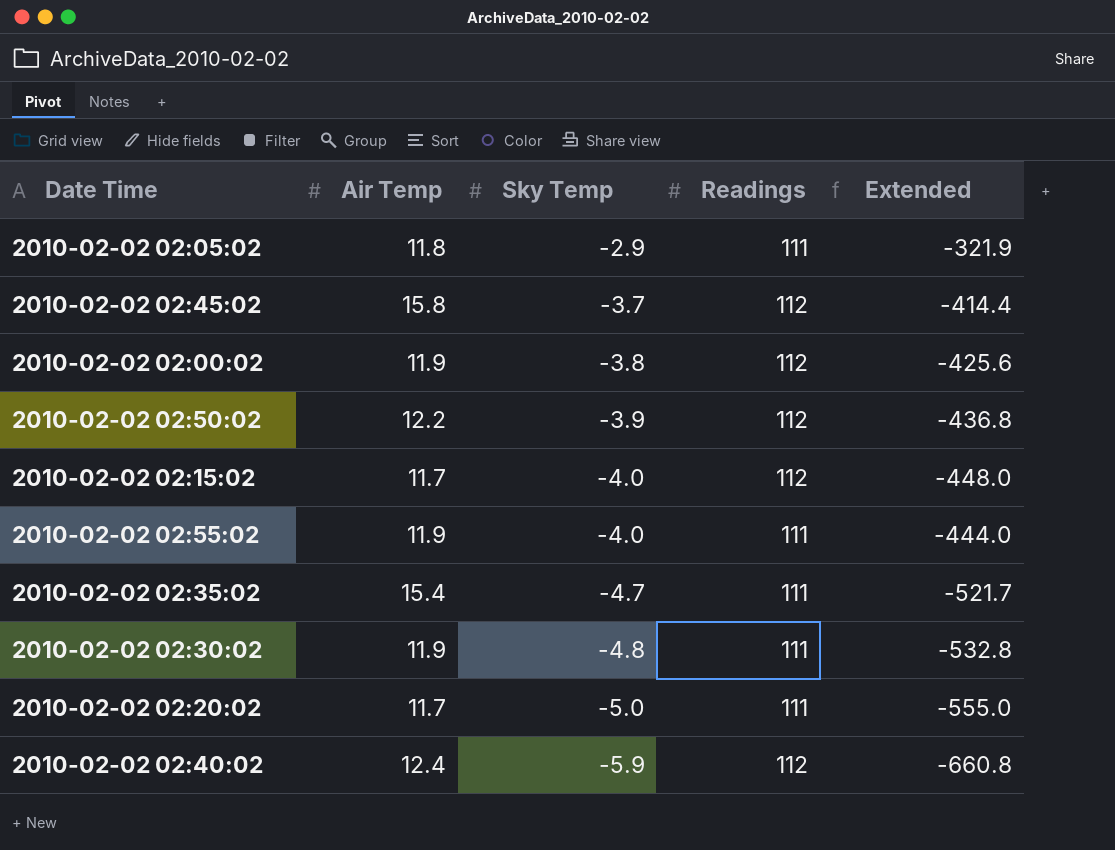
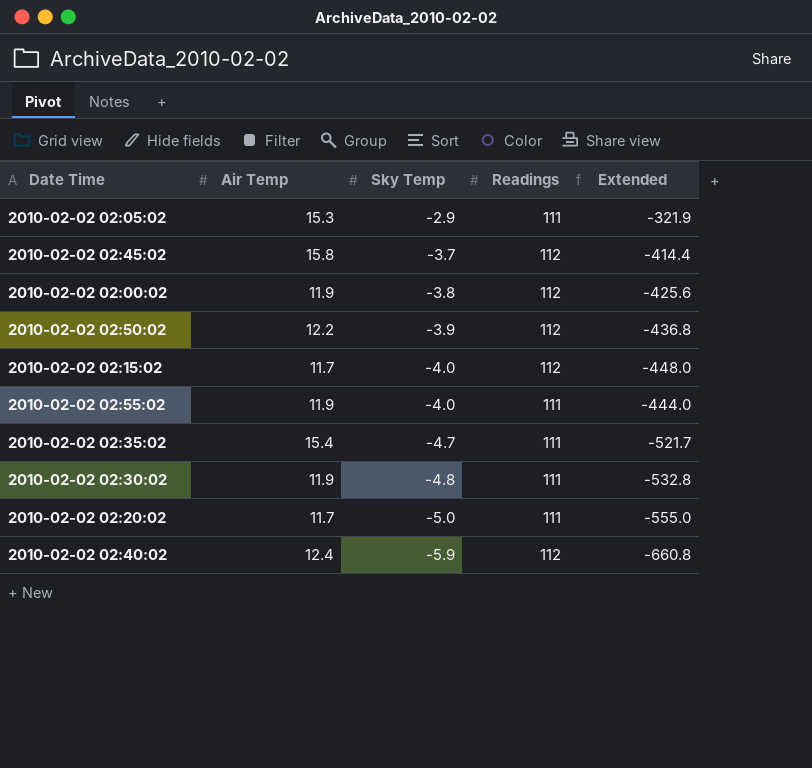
2010-02-02 02:05:02 | Air Temp: 11.8 -> 15.3

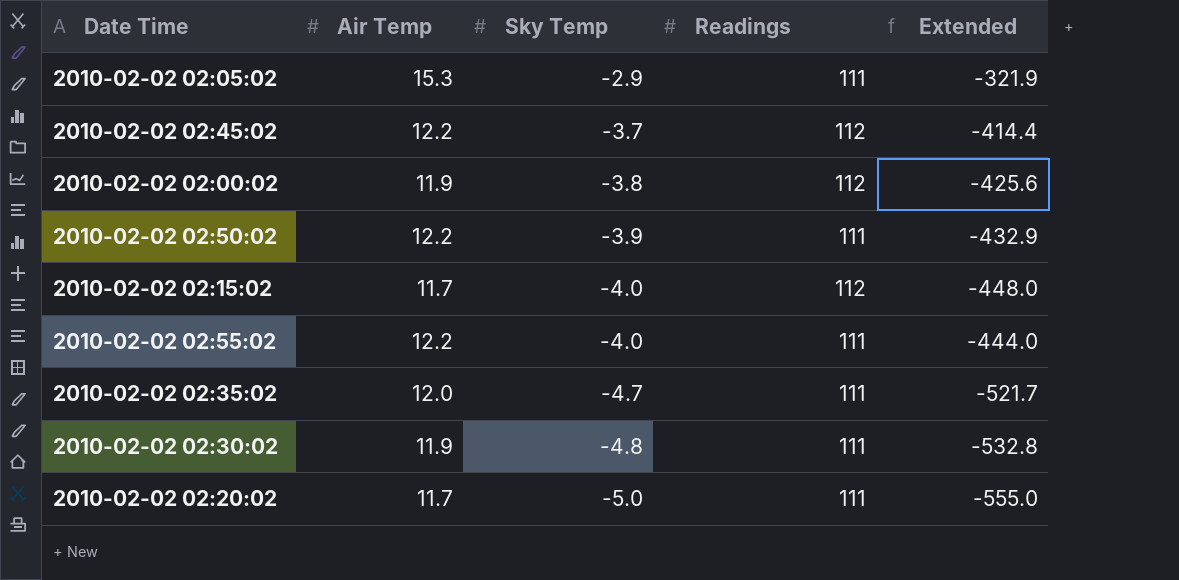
row 2010-02-02 02:40:02: 12.4 | -5.9 | 112 | -660.8 -> none
2010-02-02 02:45:02 | Air Temp: 15.8 -> 12.2
2010-02-02 02:50:02 | Readings: 112 -> 111
2010-02-02 02:50:02 | Extended: -436.8 -> -432.9
2010-02-02 02:55:02 | Air Temp: 11.9 -> 12.2
2010-02-02 02:35:02 | Air Temp: 15.4 -> 12.0

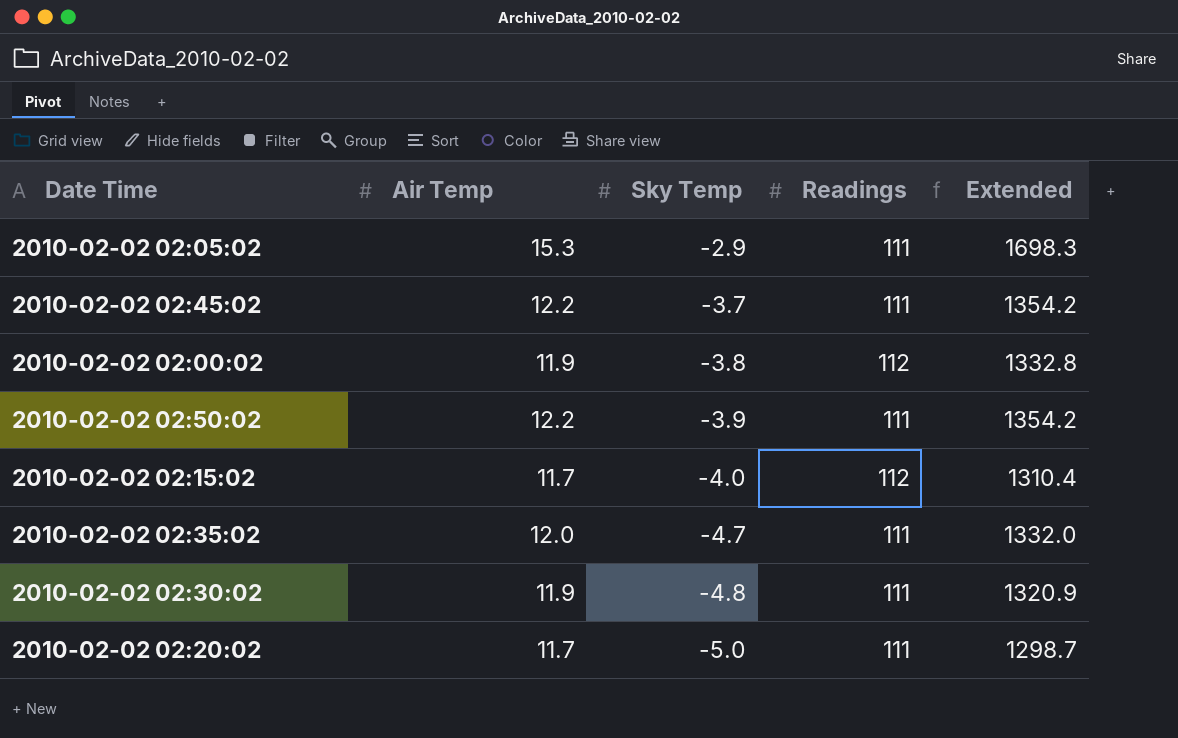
column Extended | formula: [Sky Temp] * [Readings] -> [Air Temp] * [Readings]
row 2010-02-02 02:55:02: 12.2 | -4.0 | 111 | -444.0 -> none
2010-02-02 02:45:02 | Readings: 112 -> 111

